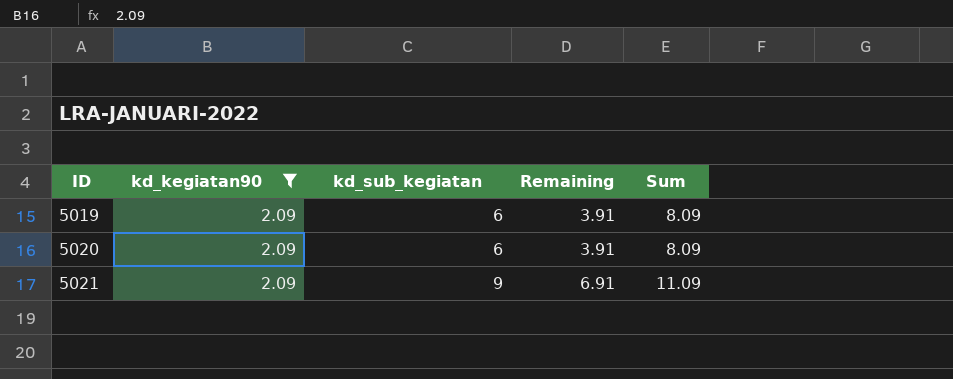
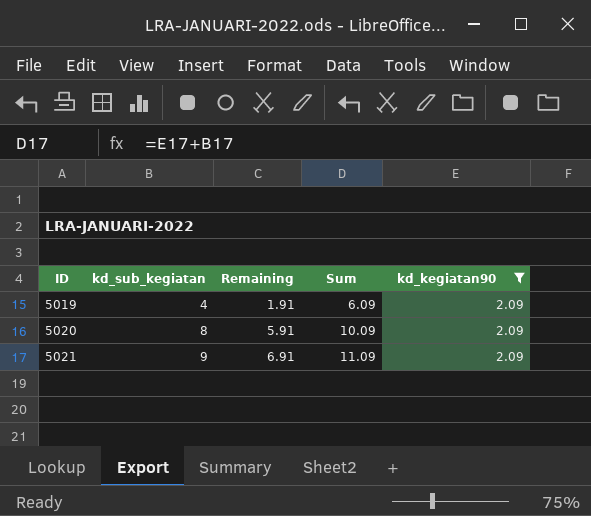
column kd_kegiatan90 | position: 2 -> 5
5019 | kd_sub_kegiatan: 6 -> 4
5019 | Remaining: 3.91 -> 1.91
5019 | Sum: 8.09 -> 6.09
5020 | kd_sub_kegiatan: 6 -> 8
5020 | Remaining: 3.91 -> 5.91
5020 | Sum: 8.09 -> 10.09

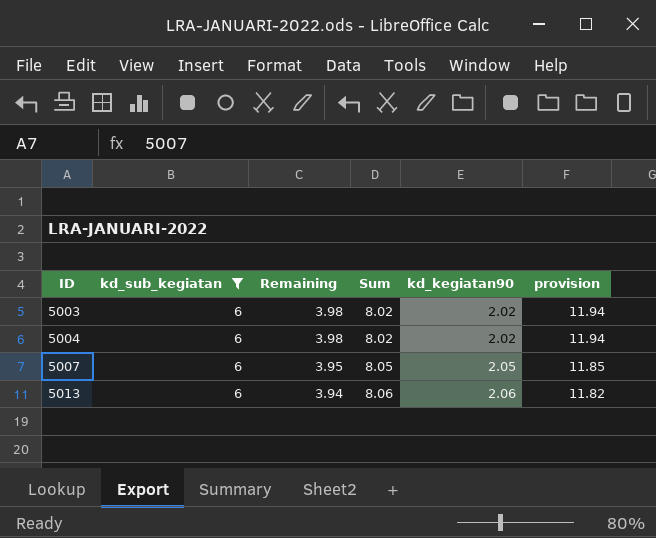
filter: kd_kegiatan90 = 2.09 -> kd_sub_kegiatan = 6
column provision | formula: none -> [Remaining] * 3

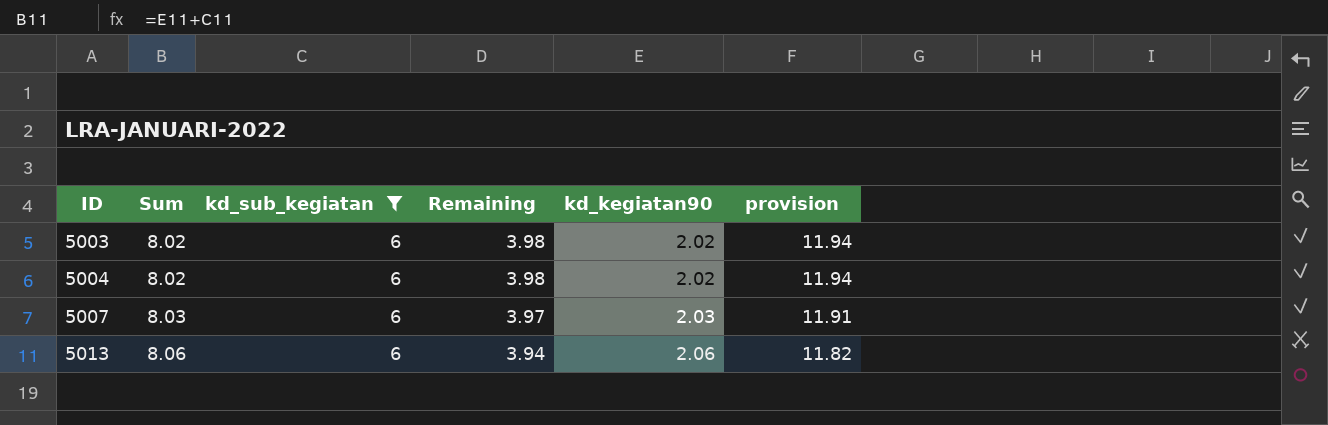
column Sum | position: 4 -> 2
5007 | Sum: 8.05 -> 8.03
5007 | Remaining: 3.95 -> 3.97
5007 | kd_kegiatan90: 2.05 -> 2.03
5007 | provision: 11.85 -> 11.91

